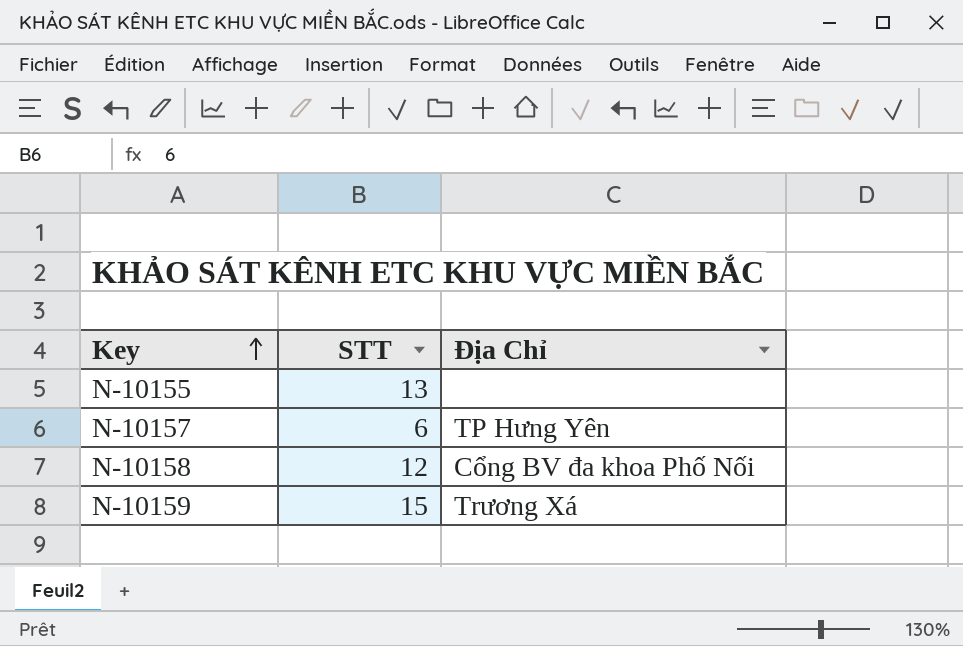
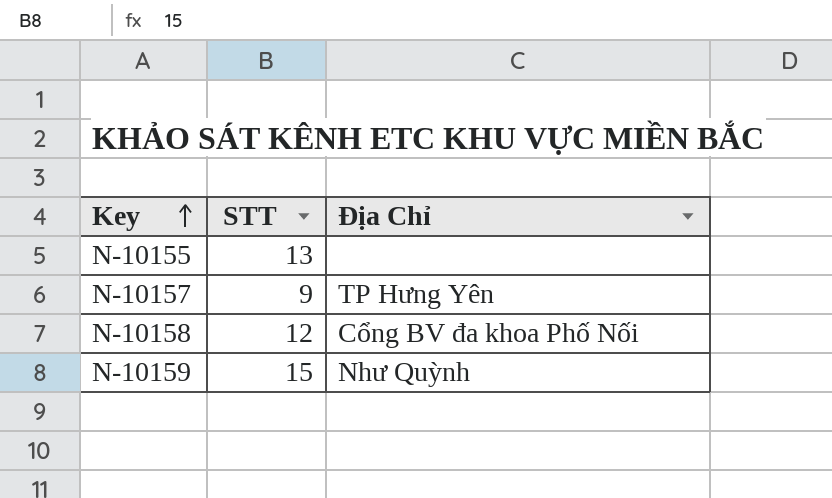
N-10157 | STT: 6 -> 9
N-10159 | Địa Chỉ: Trương Xá -> Như Quỳnh

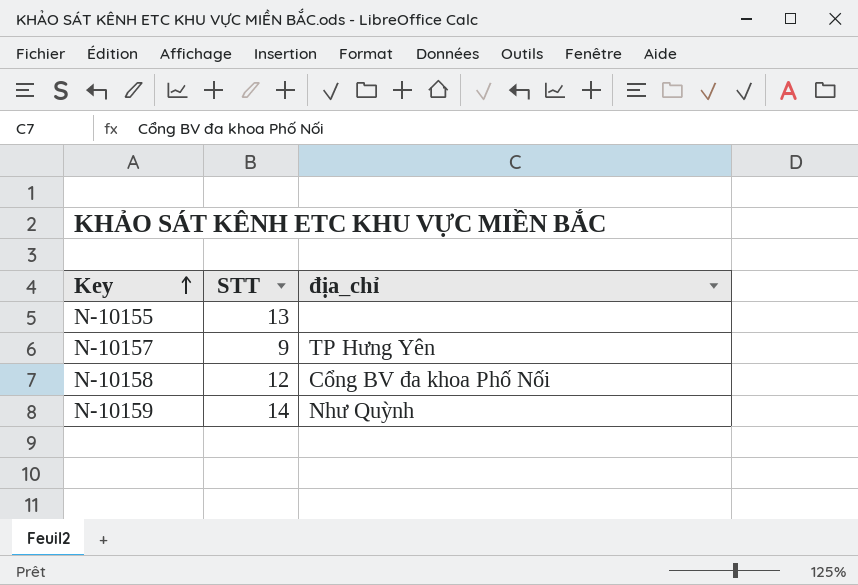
column name: Địa Chỉ -> địa_chỉ
N-10159 | STT: 15 -> 14

